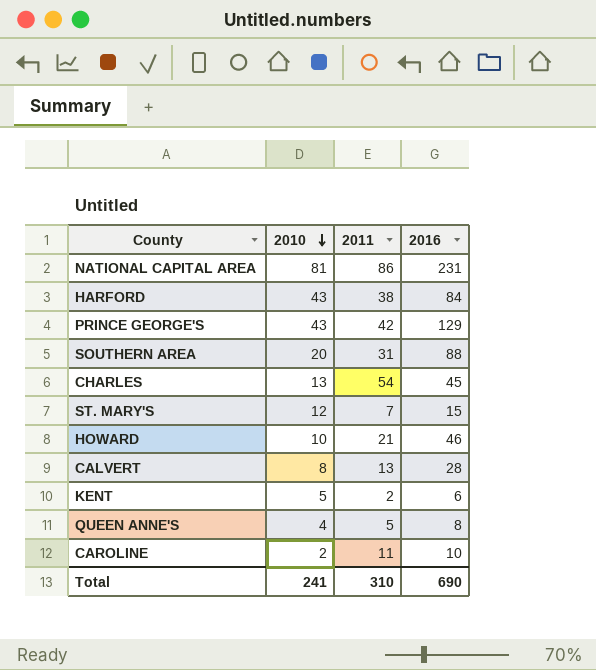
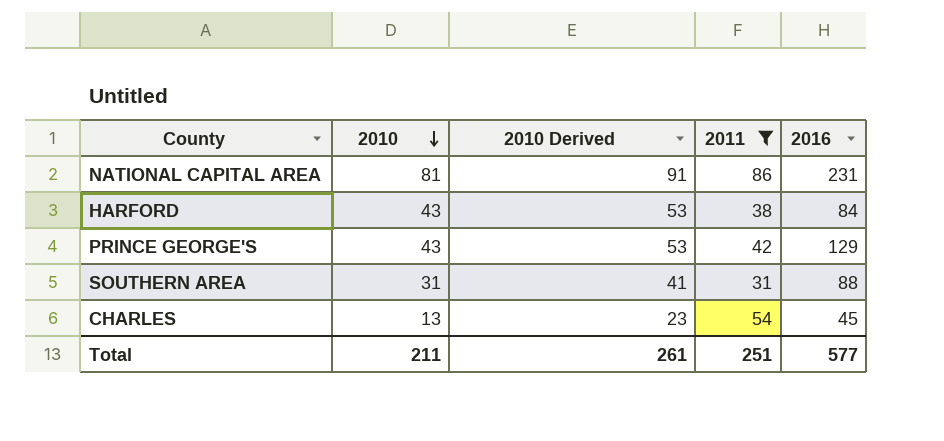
filter: none -> 2011 >= 31
column 2010 Derived | formula: none -> [2010] + 10
SOUTHERN AREA | 2010: 20 -> 31
Total | 2010: 241 -> 211
Total | 2011: 310 -> 251
Total | 2016: 690 -> 577

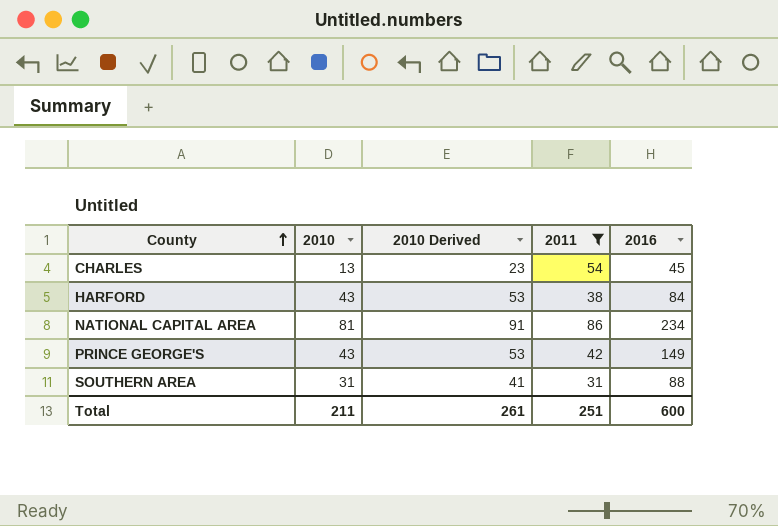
row order: 2010 descending -> County ascending
NATIONAL CAPITAL AREA | 2016: 231 -> 234
PRINCE GEORGE'S | 2016: 129 -> 149
Total | 2016: 577 -> 600

